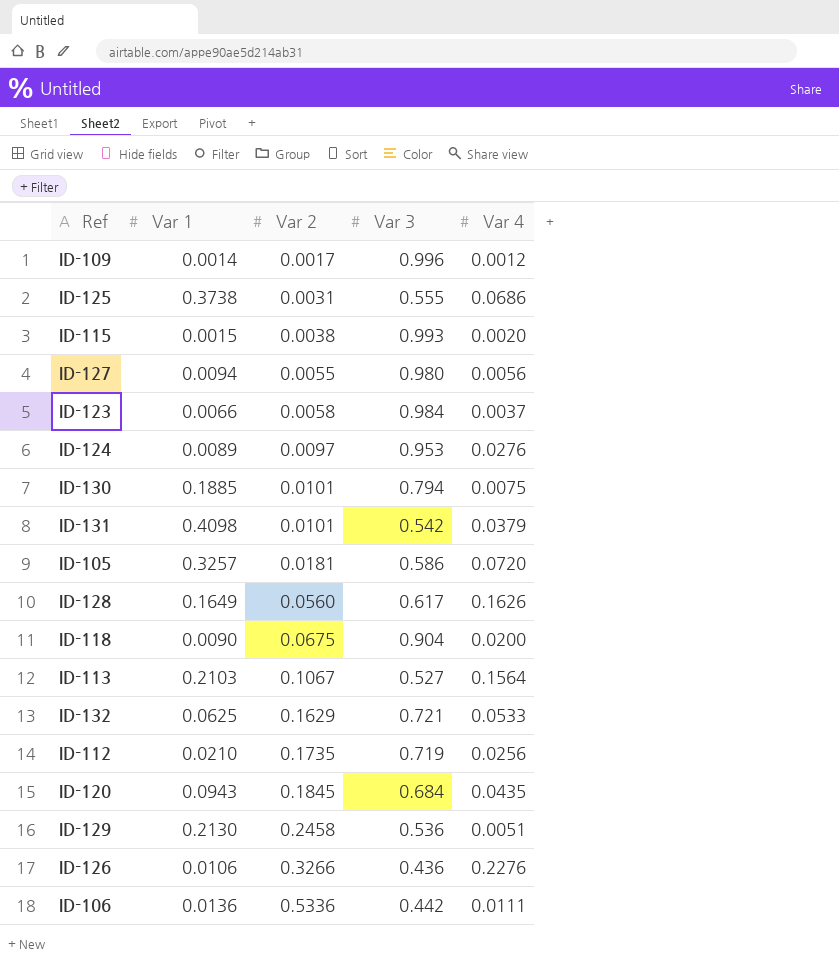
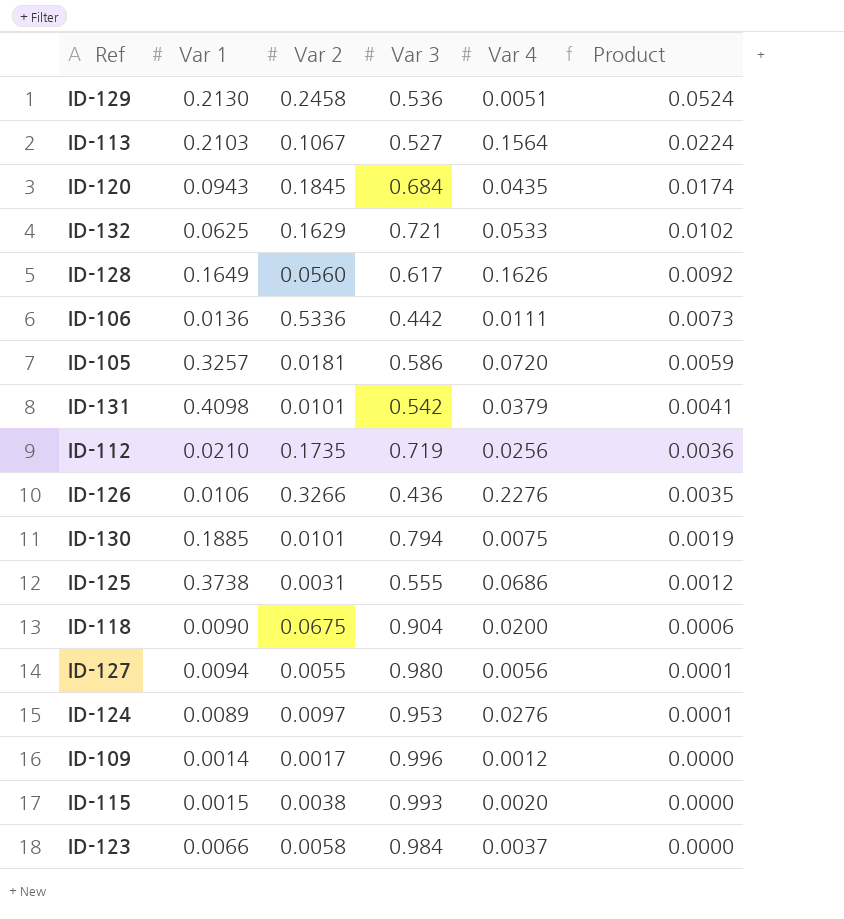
row order: Var 2 ascending -> Product descending
column Product | formula: none -> [Var 1] * [Var 2]

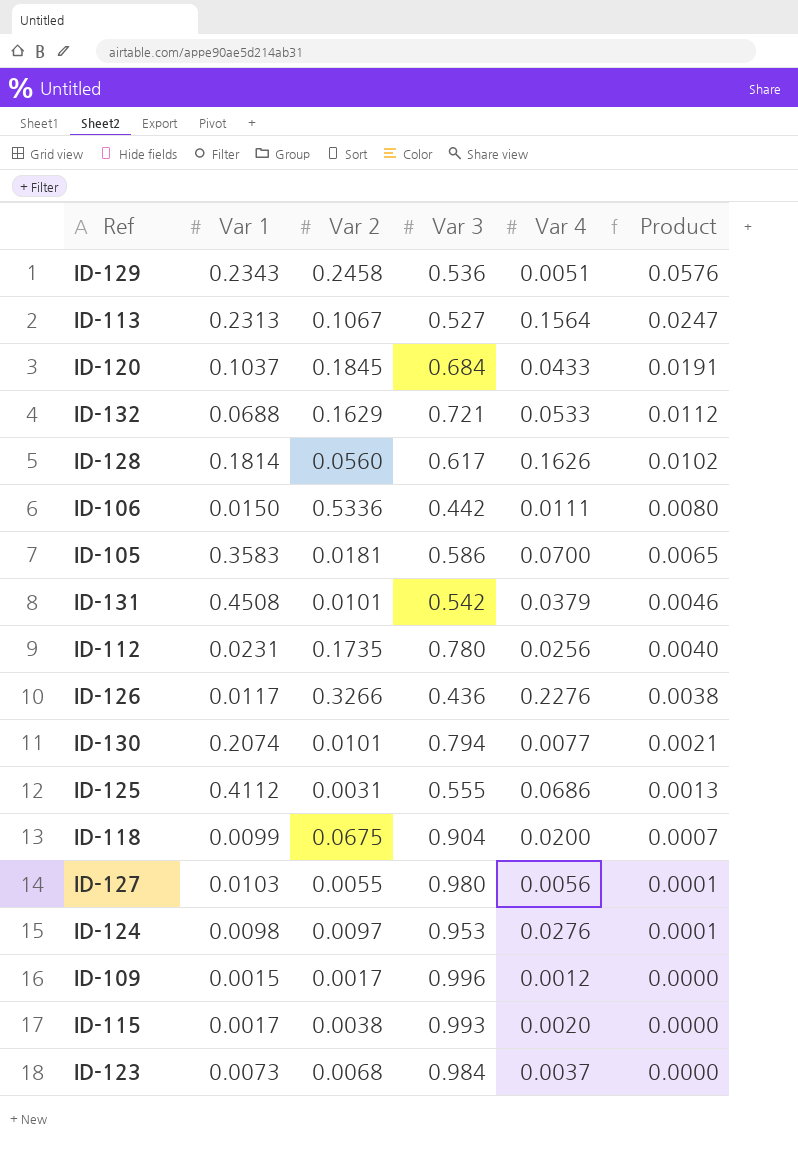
ID-129 | Var 1: 0.2130 -> 0.2343
ID-129 | Product: 0.0524 -> 0.0576
ID-113 | Var 1: 0.2103 -> 0.2313
ID-113 | Product: 0.0224 -> 0.0247
ID-120 | Var 1: 0.0943 -> 0.1037
ID-120 | Var 4: 0.0435 -> 0.0433
ID-120 | Product: 0.0174 -> 0.0191
ID-132 | Var 1: 0.0625 -> 0.0688
ID-132 | Product: 0.0102 -> 0.0112
ID-128 | Var 1: 0.1649 -> 0.1814
ID-128 | Product: 0.0092 -> 0.0102
ID-106 | Var 1: 0.0136 -> 0.0150
ID-106 | Product: 0.0073 -> 0.0080
ID-105 | Var 1: 0.3257 -> 0.3583
ID-105 | Var 4: 0.0720 -> 0.0700
ID-105 | Product: 0.0059 -> 0.0065
ID-131 | Var 1: 0.4098 -> 0.4508
ID-131 | Product: 0.0041 -> 0.0046
ID-112 | Var 1: 0.0210 -> 0.0231
ID-112 | Var 3: 0.719 -> 0.780
ID-112 | Product: 0.0036 -> 0.0040
ID-126 | Var 1: 0.0106 -> 0.0117
ID-126 | Product: 0.0035 -> 0.0038
ID-130 | Var 1: 0.1885 -> 0.2074
ID-130 | Var 4: 0.0075 -> 0.0077
ID-130 | Product: 0.0019 -> 0.0021
ID-125 | Var 1: 0.3738 -> 0.4112
ID-125 | Product: 0.0012 -> 0.0013
ID-118 | Var 1: 0.0090 -> 0.0099
ID-118 | Product: 0.0006 -> 0.0007
ID-127 | Var 1: 0.0094 -> 0.0103
ID-124 | Var 1: 0.0089 -> 0.0098
ID-109 | Var 1: 0.0014 -> 0.0015
ID-115 | Var 1: 0.0015 -> 0.0017
ID-123 | Var 1: 0.0066 -> 0.0073
ID-123 | Var 2: 0.0058 -> 0.0068

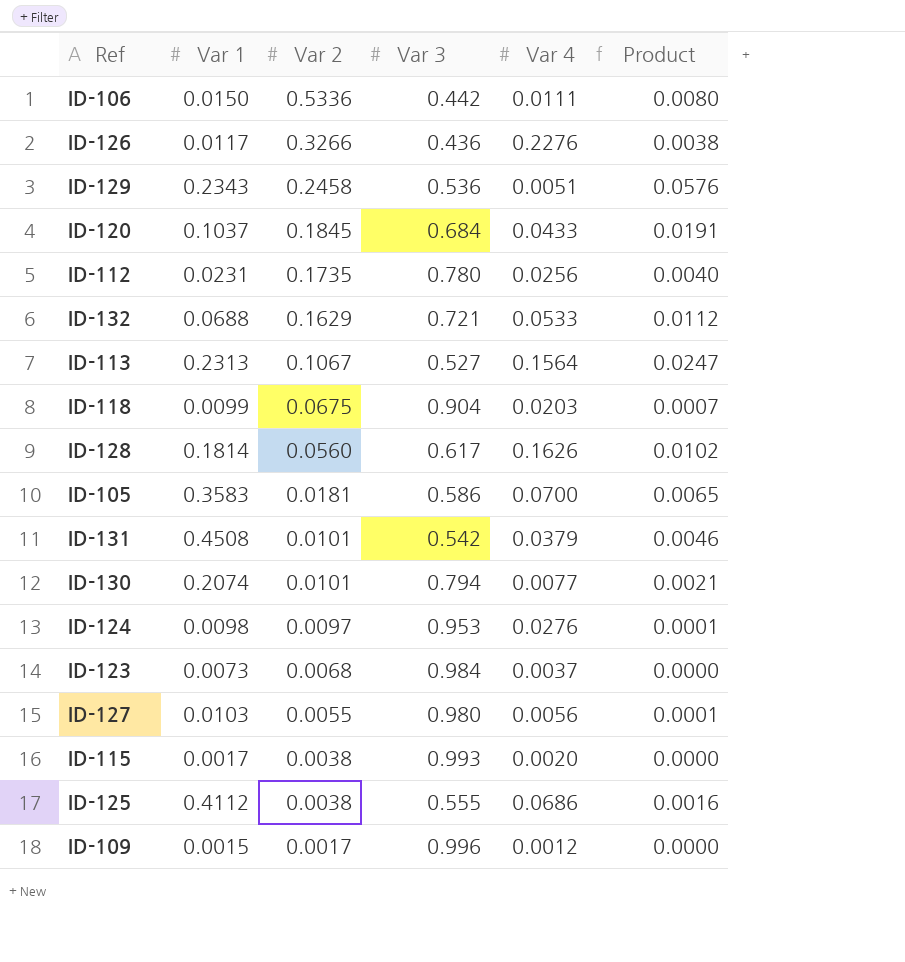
row order: Product descending -> Var 2 descending
ID-118 | Var 4: 0.0200 -> 0.0203
ID-125 | Var 2: 0.0031 -> 0.0038
ID-125 | Product: 0.0013 -> 0.0016

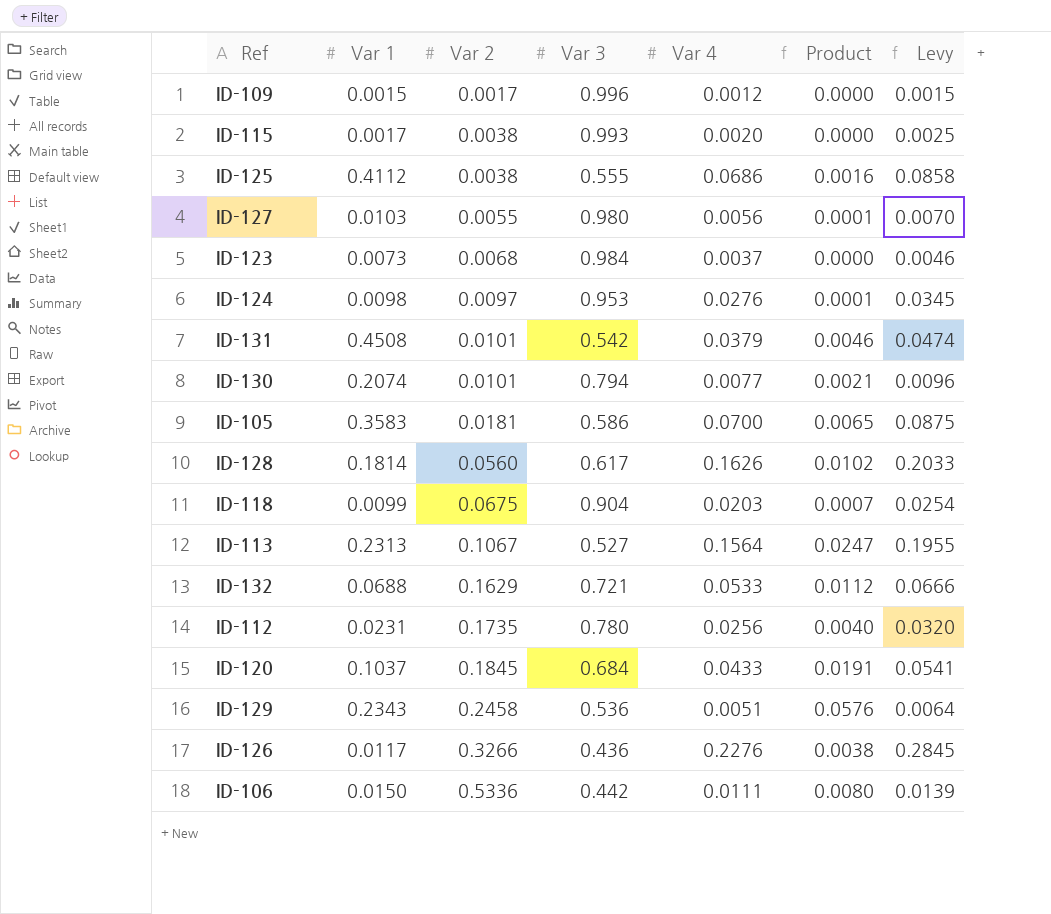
row order: Var 2 descending -> Var 2 ascending
column Levy | formula: none -> [Var 4] * 1.25

